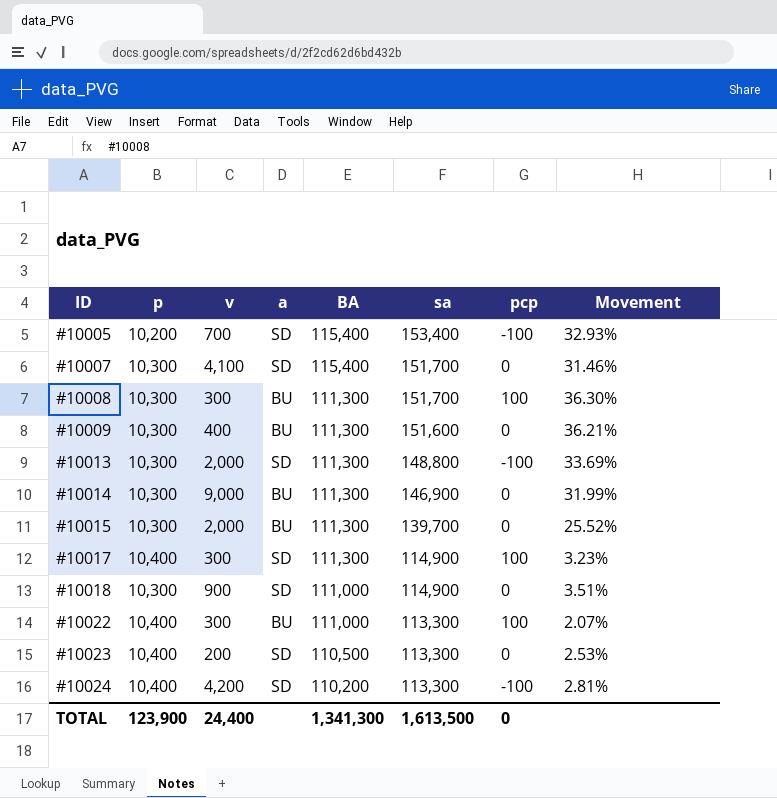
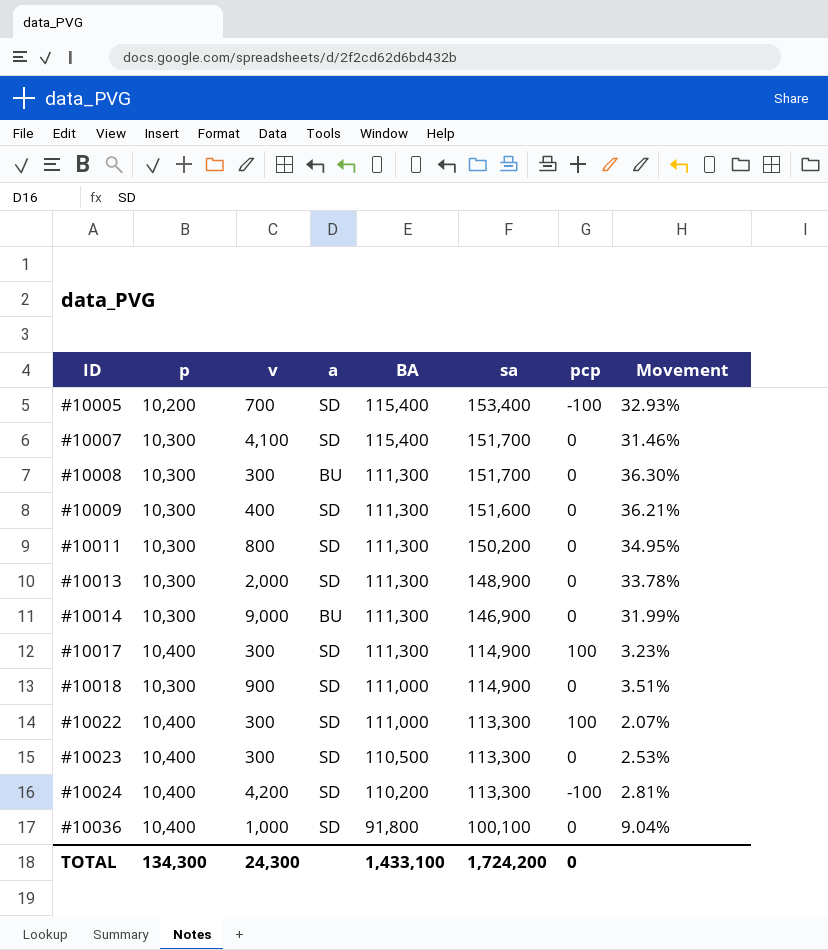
row #10015: 10,300 | 2,000 | BU | 111,300 | 139,700 | 0 | 25.52% -> none
#10008 | pcp: 100 -> 0
#10009 | a: BU -> SD
row #10011: none -> 10,300 | 800 | SD | 111,300 | 150,200 | 0 | 34.95%
#10013 | sa: 148,800 -> 148,900
#10013 | pcp: -100 -> 0
#10013 | Movement: 33.69% -> 33.78%
#10022 | a: BU -> SD
#10023 | v: 200 -> 300
row #10036: none -> 10,400 | 1,000 | SD | 91,800 | 100,100 | 0 | 9.04%
TOTAL | p: 123,900 -> 134,300
TOTAL | v: 24,400 -> 24,300
TOTAL | BA: 1,341,300 -> 1,433,100
TOTAL | sa: 1,613,500 -> 1,724,200

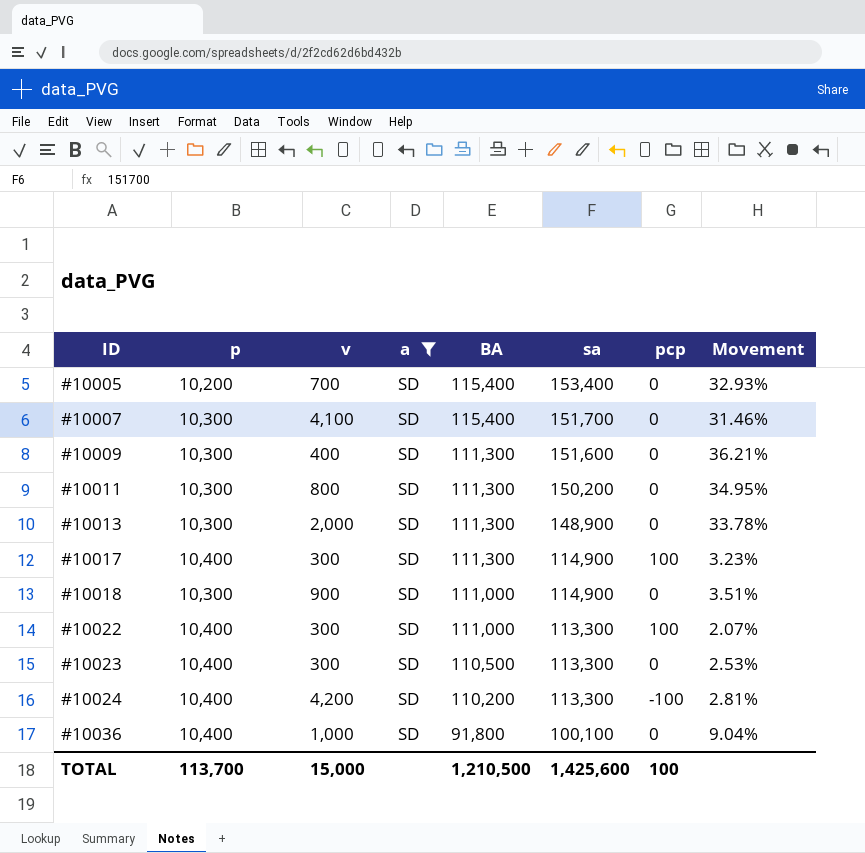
filter: none -> a = SD
#10005 | pcp: -100 -> 0
TOTAL | p: 134,300 -> 113,700
TOTAL | v: 24,300 -> 15,000
TOTAL | BA: 1,433,100 -> 1,210,500
TOTAL | sa: 1,724,200 -> 1,425,600
TOTAL | pcp: 0 -> 100

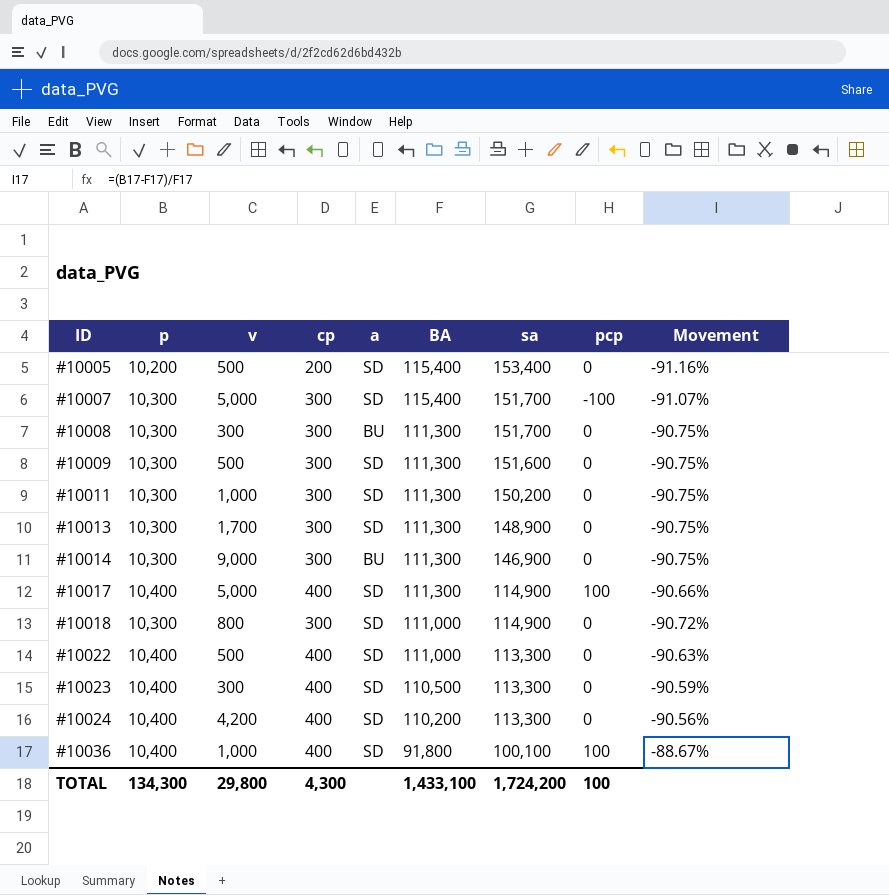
filter: a = SD -> none
column cp | position: none -> 4
column Movement | formula: ([sa] - [BA]) / [BA] -> ([p] - [BA]) / [BA]
#10005 | v: 700 -> 500
#10007 | v: 4,100 -> 5,000
#10007 | pcp: 0 -> -100
#10009 | v: 400 -> 500
#10011 | v: 800 -> 1,000
#10013 | v: 2,000 -> 1,700
#10017 | v: 300 -> 5,000
#10018 | v: 900 -> 800
#10022 | v: 300 -> 500
#10022 | pcp: 100 -> 0
#10024 | pcp: -100 -> 0
#10036 | pcp: 0 -> 100
TOTAL | p: 113,700 -> 134,300
TOTAL | v: 15,000 -> 29,800
TOTAL | BA: 1,210,500 -> 1,433,100
TOTAL | sa: 1,425,600 -> 1,724,200

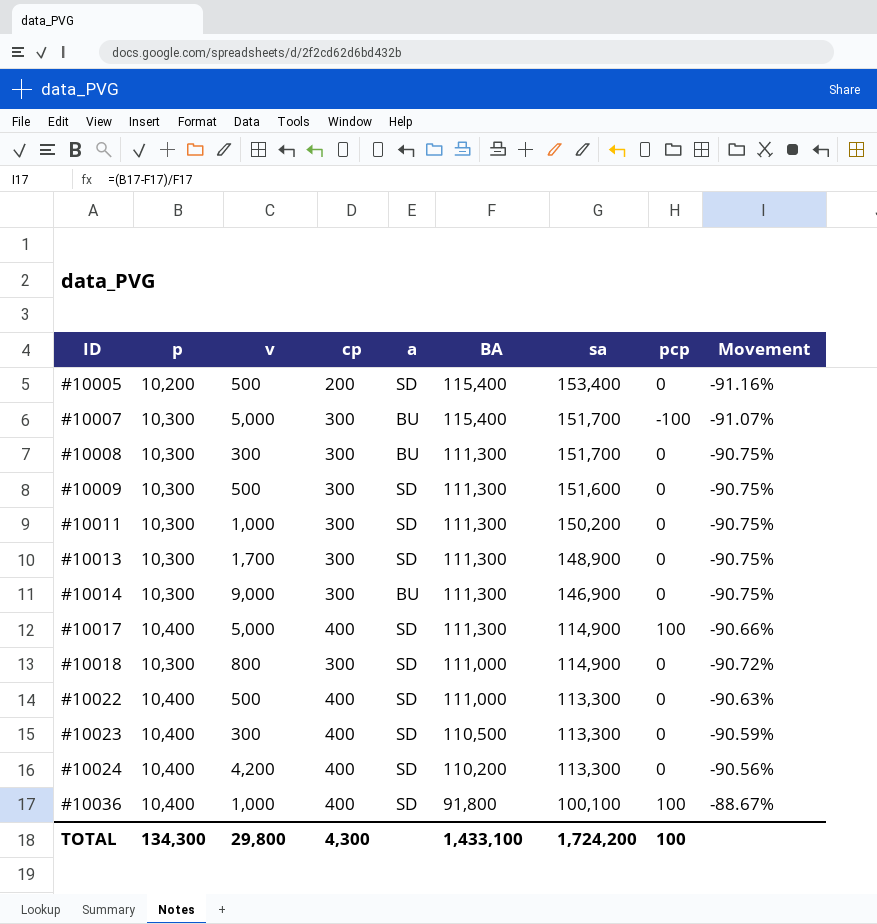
#10007 | a: SD -> BU

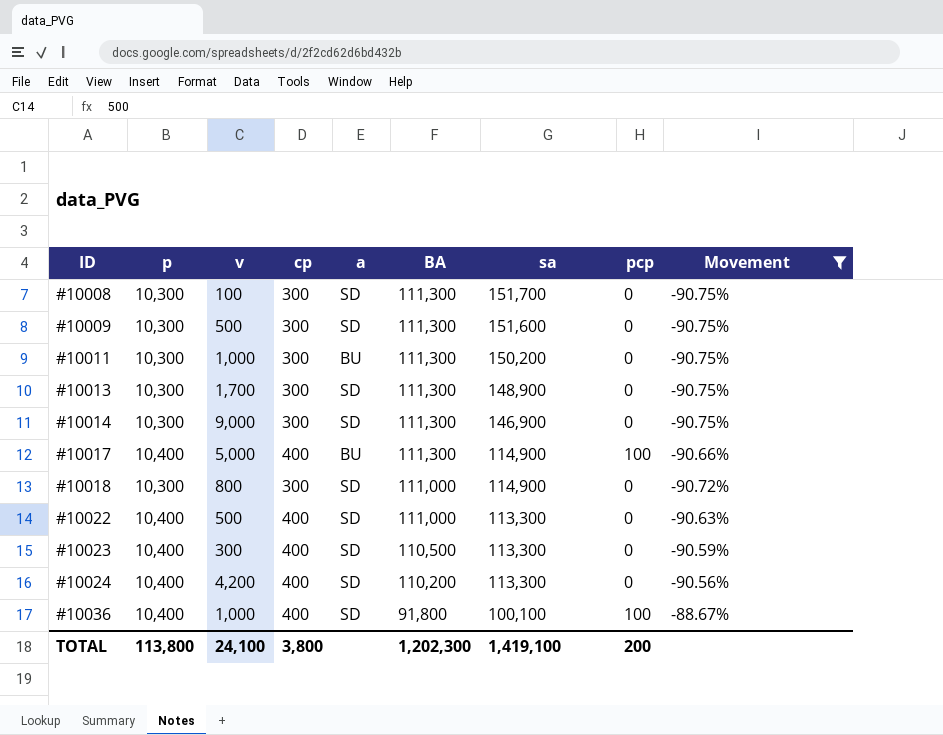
filter: none -> Movement >= -90.75%
#10008 | v: 300 -> 100
#10008 | a: BU -> SD
#10011 | a: SD -> BU
#10014 | a: BU -> SD
#10017 | a: SD -> BU
TOTAL | p: 134,300 -> 113,800
TOTAL | v: 29,800 -> 24,100
TOTAL | cp: 4,300 -> 3,800
TOTAL | BA: 1,433,100 -> 1,202,300
TOTAL | sa: 1,724,200 -> 1,419,100
TOTAL | pcp: 100 -> 200

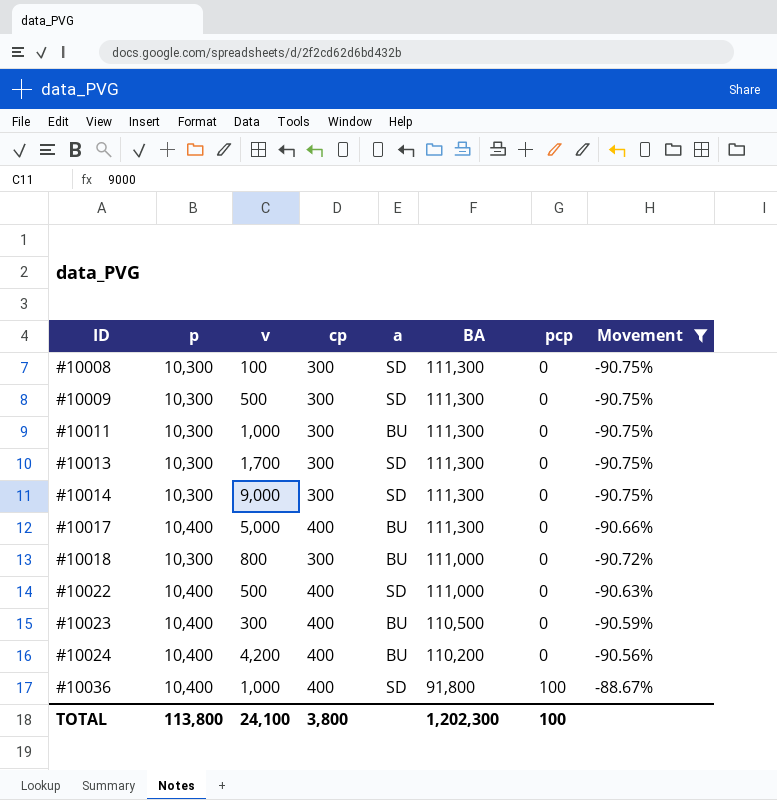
column sa | position: 7 -> none
#10017 | pcp: 100 -> 0
#10018 | a: SD -> BU
#10023 | a: SD -> BU
#10024 | a: SD -> BU
TOTAL | pcp: 200 -> 100

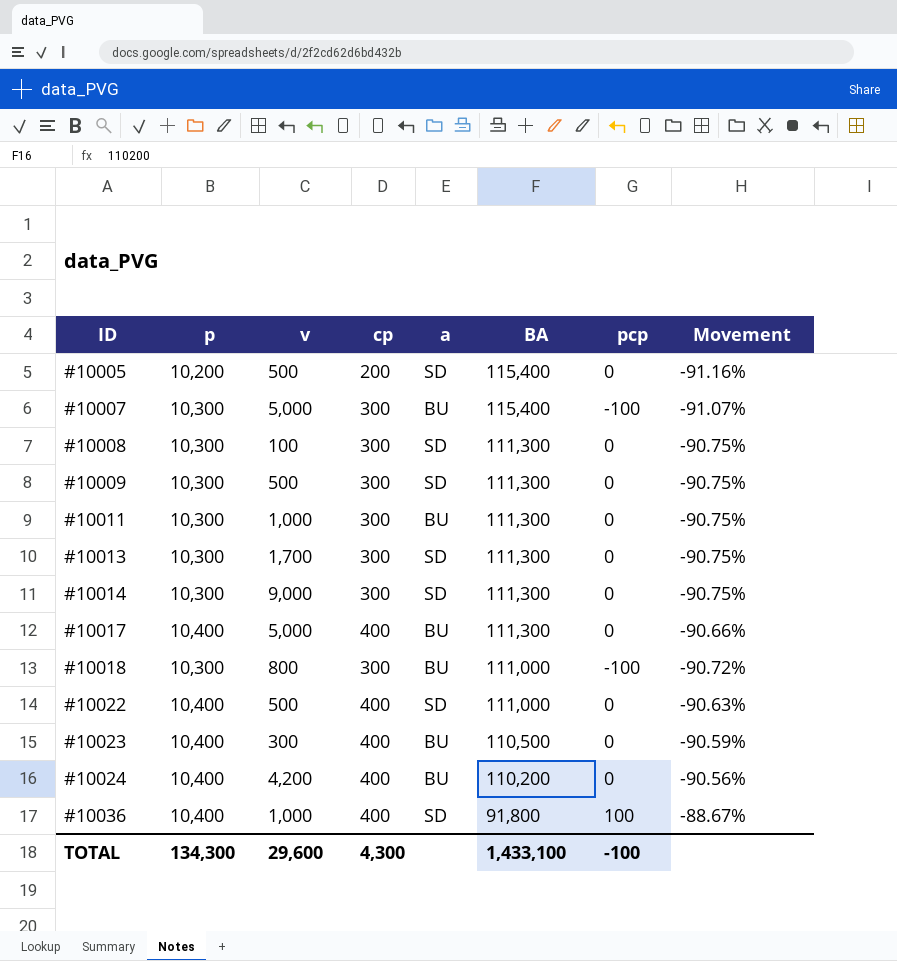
filter: Movement >= -90.75% -> none
#10018 | pcp: 0 -> -100
TOTAL | p: 113,800 -> 134,300
TOTAL | v: 24,100 -> 29,600
TOTAL | cp: 3,800 -> 4,300
TOTAL | BA: 1,202,300 -> 1,433,100
TOTAL | pcp: 100 -> -100

